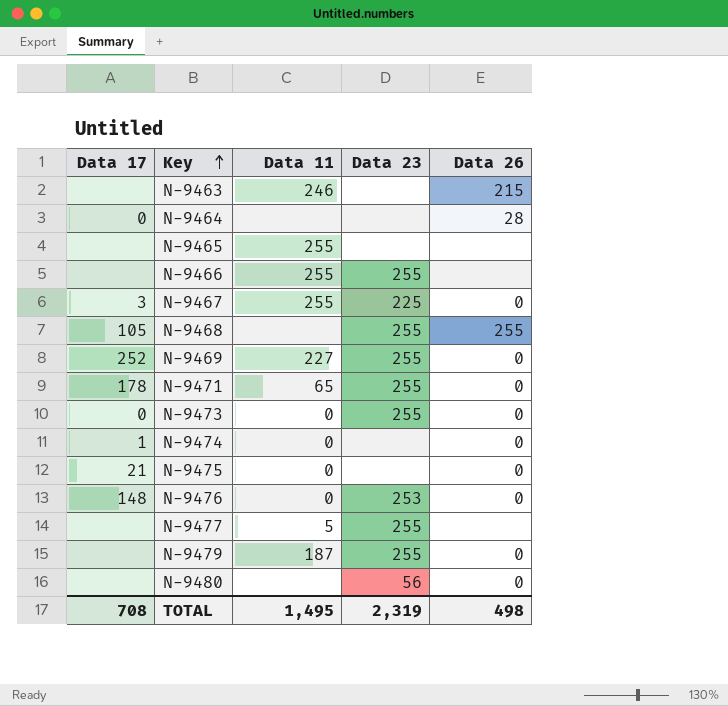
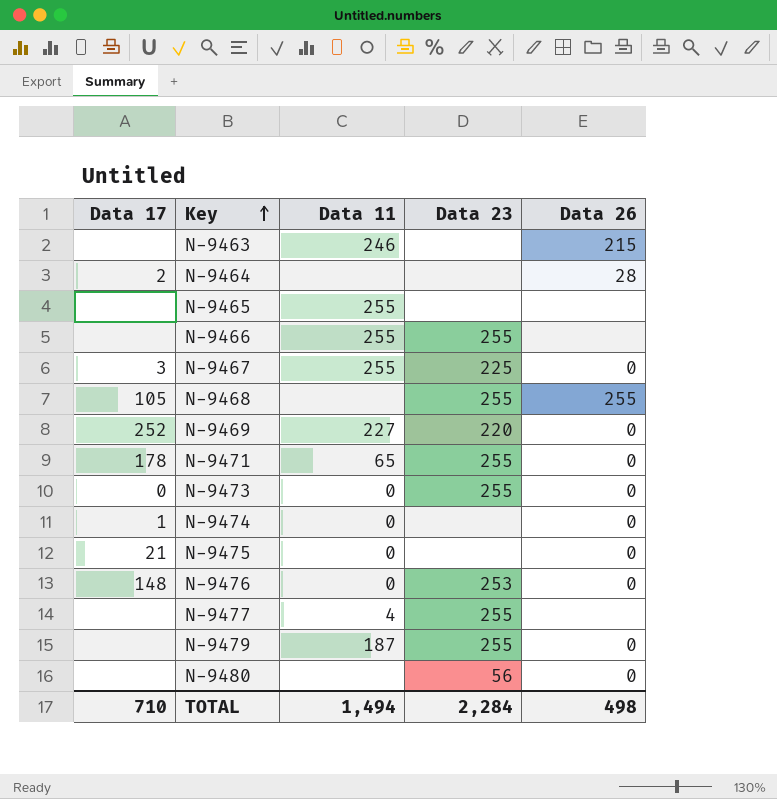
N-9464 | Data 17: 0 -> 2
N-9469 | Data 23: 255 -> 220
N-9477 | Data 11: 5 -> 4
TOTAL | Data 17: 708 -> 710
TOTAL | Data 11: 1,495 -> 1,494
TOTAL | Data 23: 2,319 -> 2,284

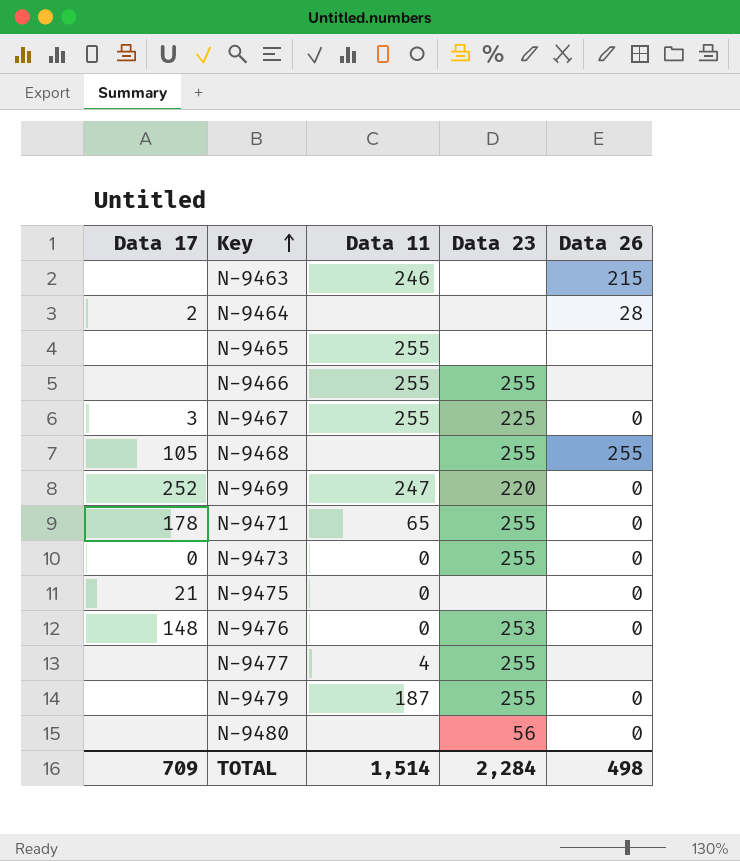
row N-9474: 1 | 0 | none | 0 -> none
N-9469 | Data 11: 227 -> 247
TOTAL | Data 17: 710 -> 709
TOTAL | Data 11: 1,494 -> 1,514

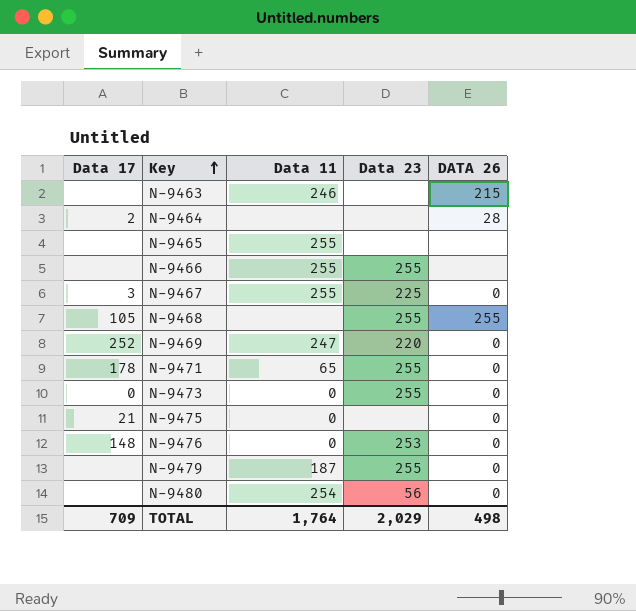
column name: Data 26 -> DATA 26
row N-9477: none | 4 | 255 | none -> none
N-9480 | Data 11: none -> 254
TOTAL | Data 11: 1,514 -> 1,764
TOTAL | Data 23: 2,284 -> 2,029

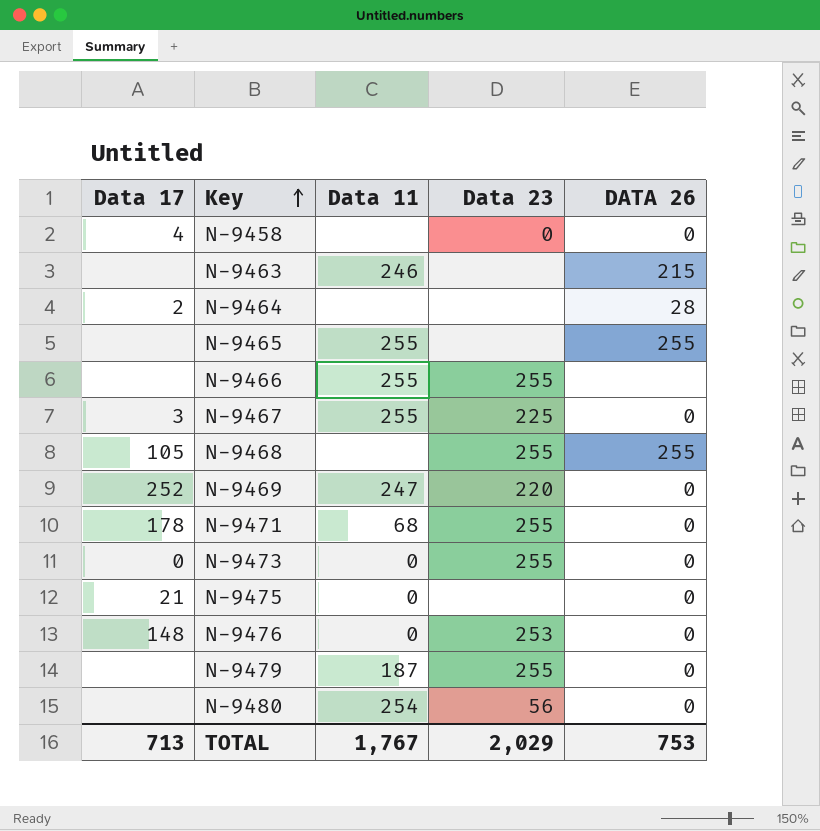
row N-9458: none -> 4 | none | 0 | 0
N-9465 | DATA 26: none -> 255
N-9471 | Data 11: 65 -> 68
TOTAL | Data 17: 709 -> 713
TOTAL | Data 11: 1,764 -> 1,767
TOTAL | DATA 26: 498 -> 753

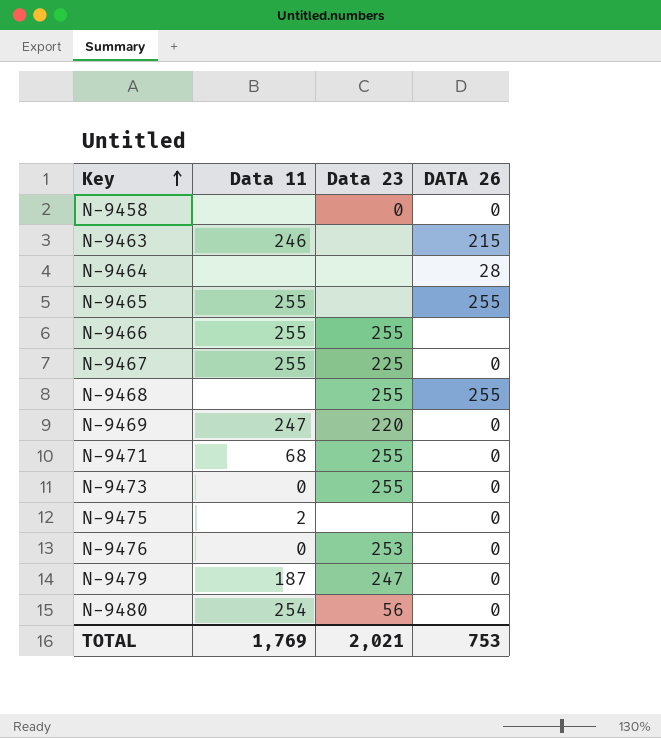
column Data 17 | position: 1 -> none
N-9475 | Data 11: 0 -> 2
N-9479 | Data 23: 255 -> 247
TOTAL | Data 11: 1,767 -> 1,769
TOTAL | Data 23: 2,029 -> 2,021

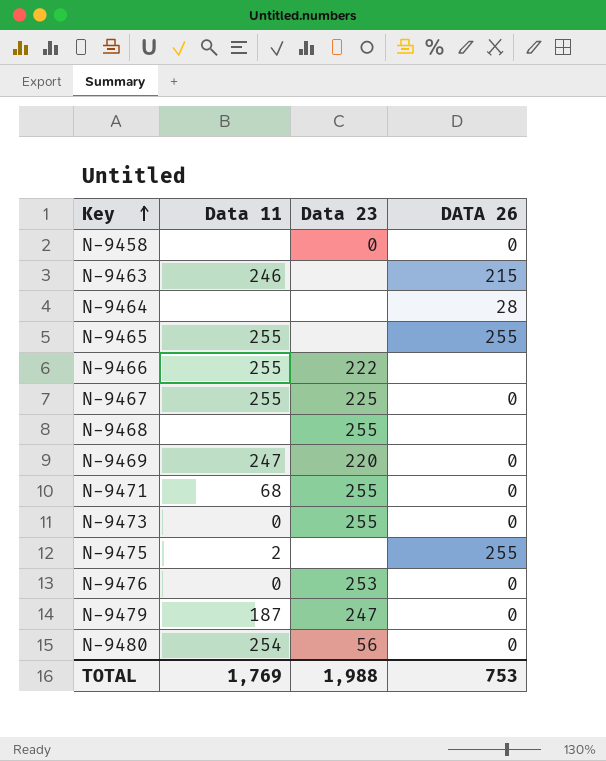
N-9466 | Data 23: 255 -> 222
N-9468 | DATA 26: 255 -> none
N-9475 | DATA 26: 0 -> 255
TOTAL | Data 23: 2,021 -> 1,988

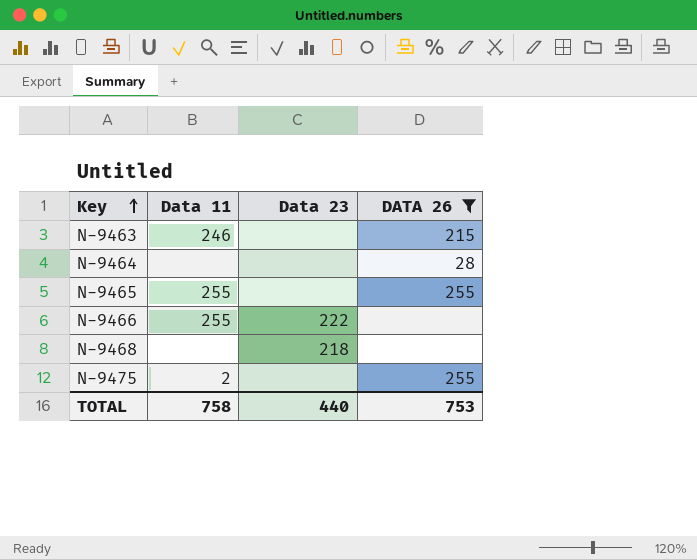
filter: none -> DATA 26 != 0
N-9468 | Data 23: 255 -> 218
TOTAL | Data 11: 1,769 -> 758
TOTAL | Data 23: 1,988 -> 440

